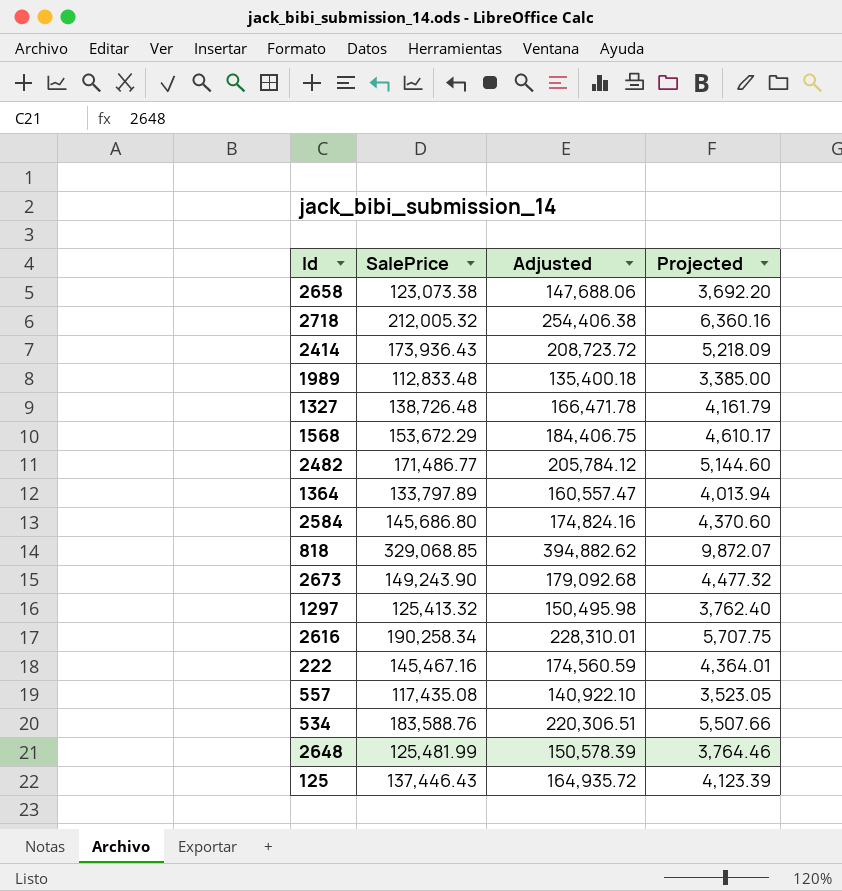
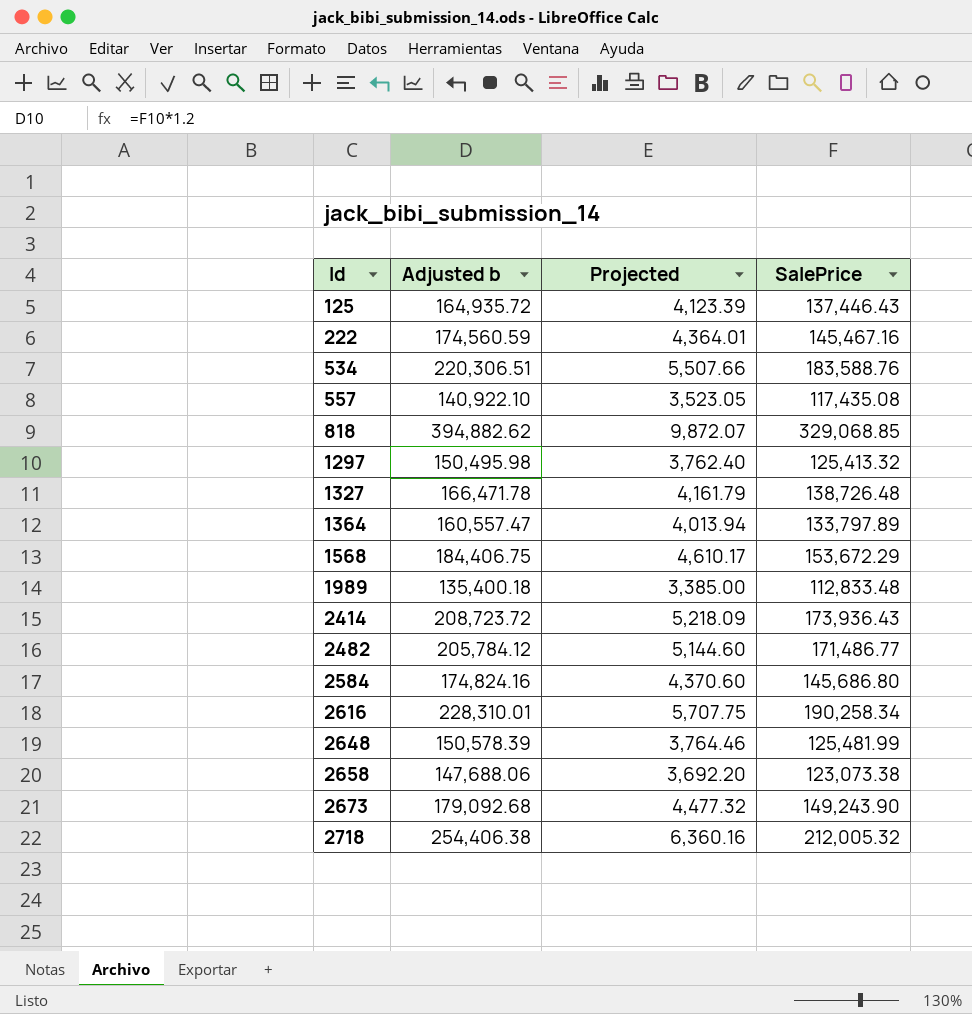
row order: none -> Id ascending
column name: Adjusted -> Adjusted b
column SalePrice | position: 2 -> 4

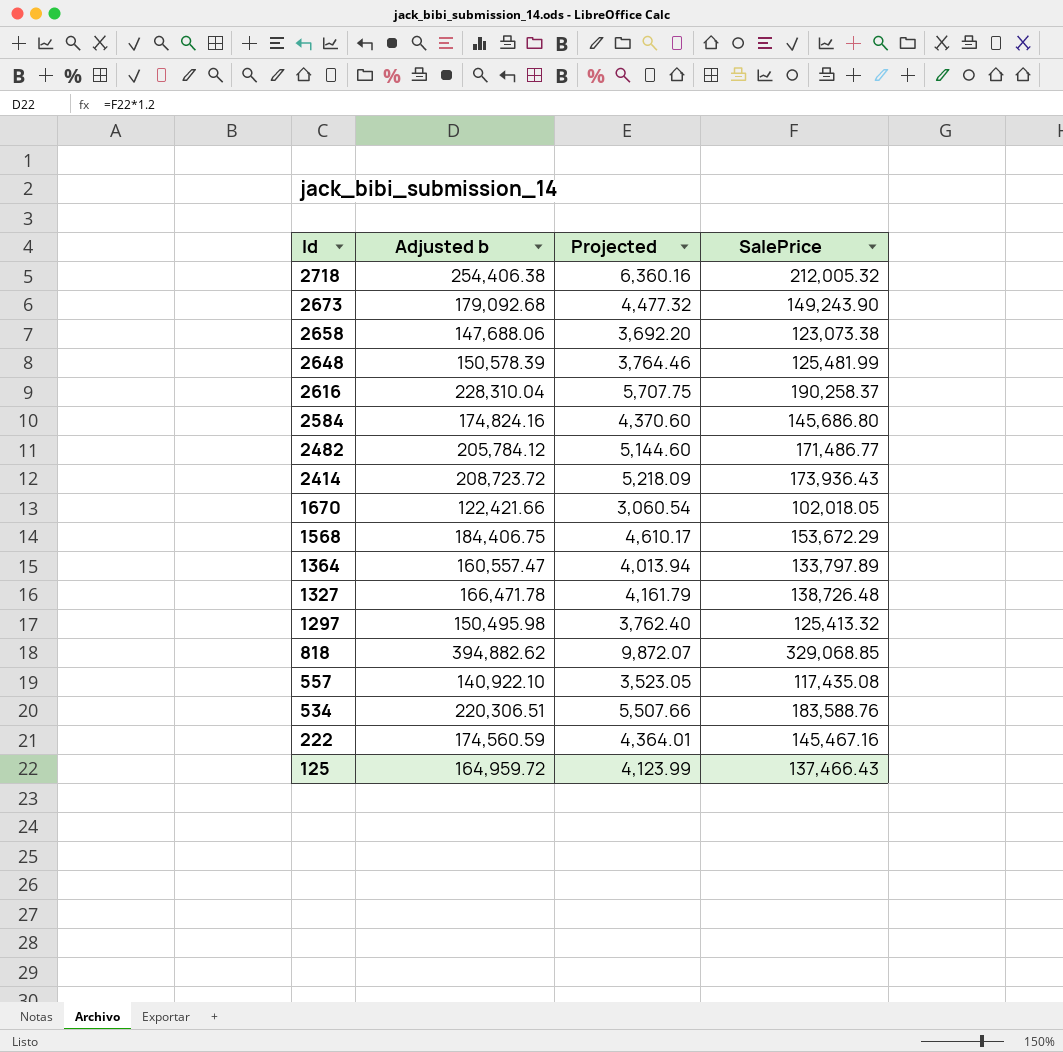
row order: Id ascending -> Id descending
row 1989: 135,400.18 | 3,385.00 | 112,833.48 -> none
2616 | Adjusted b: 228,310.01 -> 228,310.04
2616 | SalePrice: 190,258.34 -> 190,258.37
row 1670: none -> 122,421.66 | 3,060.54 | 102,018.05
125 | Adjusted b: 164,935.72 -> 164,959.72
125 | Projected: 4,123.39 -> 4,123.99
125 | SalePrice: 137,446.43 -> 137,466.43

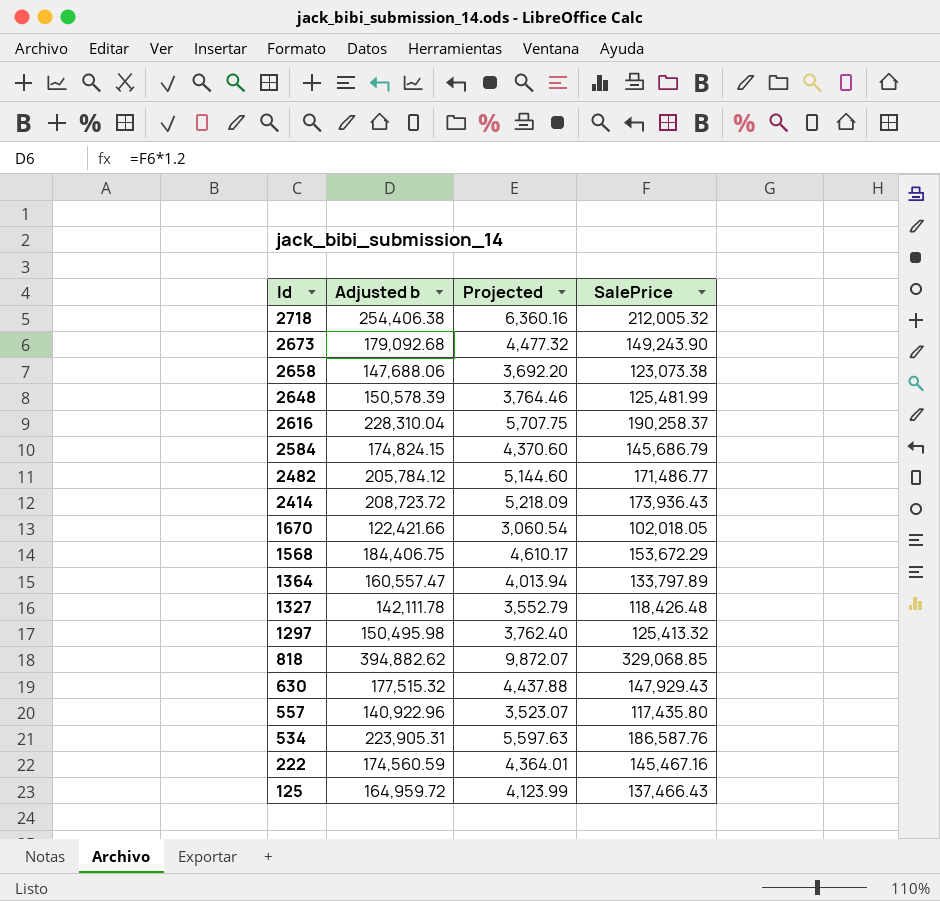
2584 | Adjusted b: 174,824.16 -> 174,824.15
2584 | SalePrice: 145,686.80 -> 145,686.79
1327 | Adjusted b: 166,471.78 -> 142,111.78
1327 | Projected: 4,161.79 -> 3,552.79
1327 | SalePrice: 138,726.48 -> 118,426.48
row 630: none -> 177,515.32 | 4,437.88 | 147,929.43
557 | Adjusted b: 140,922.10 -> 140,922.96
557 | Projected: 3,523.05 -> 3,523.07
557 | SalePrice: 117,435.08 -> 117,435.80
534 | Adjusted b: 220,306.51 -> 223,905.31
534 | Projected: 5,507.66 -> 5,597.63
534 | SalePrice: 183,588.76 -> 186,587.76

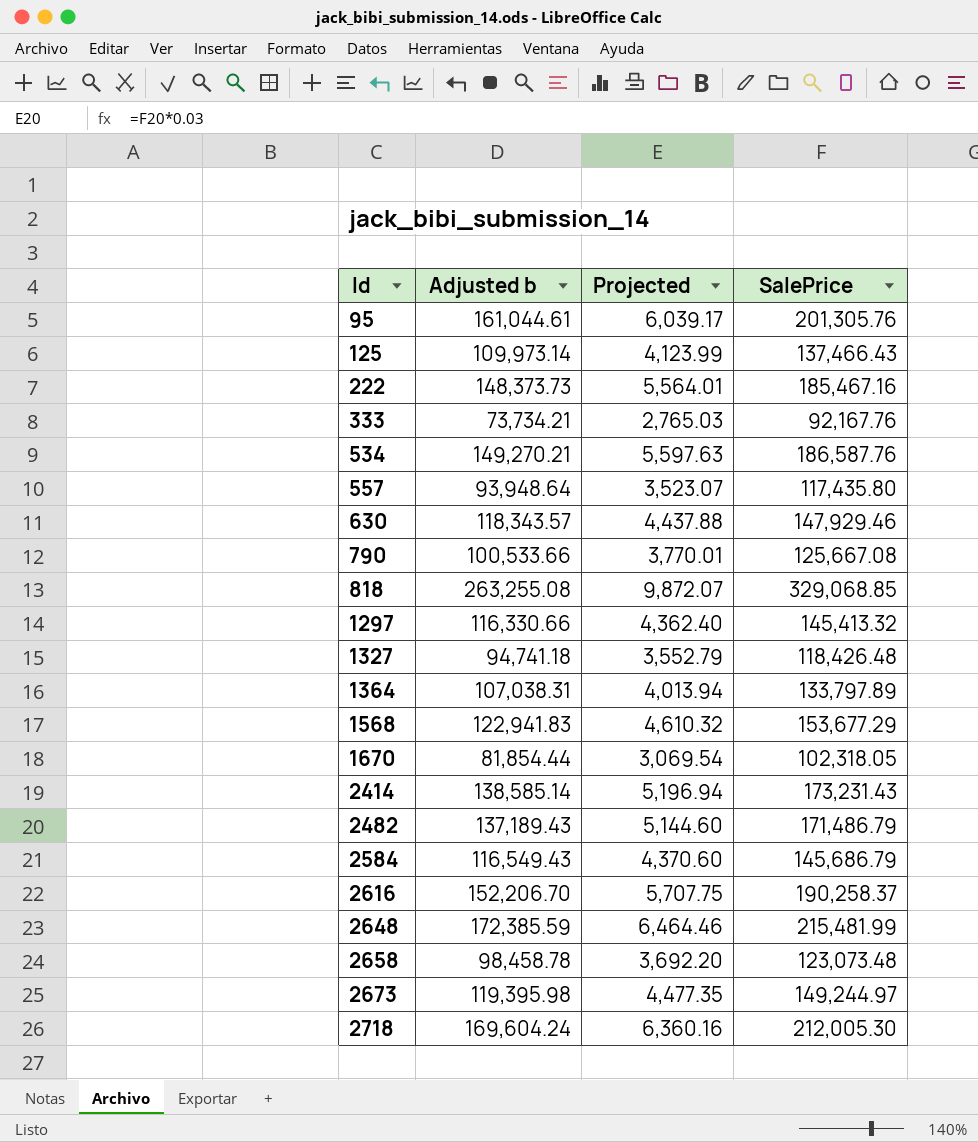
row order: Id descending -> Id ascending
column Adjusted b | formula: [SalePrice] * 1.2 -> [SalePrice] * 0.8
row 95: none -> 161,044.61 | 6,039.17 | 201,305.76
222 | Projected: 4,364.01 -> 5,564.01
222 | SalePrice: 145,467.16 -> 185,467.16
row 333: none -> 73,734.21 | 2,765.03 | 92,167.76
630 | SalePrice: 147,929.43 -> 147,929.46
row 790: none -> 100,533.66 | 3,770.01 | 125,667.08
1297 | Projected: 3,762.40 -> 4,362.40
1297 | SalePrice: 125,413.32 -> 145,413.32
1568 | Projected: 4,610.17 -> 4,610.32
1568 | SalePrice: 153,672.29 -> 153,677.29
1670 | Projected: 3,060.54 -> 3,069.54
1670 | SalePrice: 102,018.05 -> 102,318.05
2414 | Projected: 5,218.09 -> 5,196.94
2414 | SalePrice: 173,936.43 -> 173,231.43
2482 | SalePrice: 171,486.77 -> 171,486.79
2648 | Projected: 3,764.46 -> 6,464.46
2648 | SalePrice: 125,481.99 -> 215,481.99
2658 | SalePrice: 123,073.38 -> 123,073.48
2673 | Projected: 4,477.32 -> 4,477.35
2673 | SalePrice: 149,243.90 -> 149,244.97
2718 | SalePrice: 212,005.32 -> 212,005.30

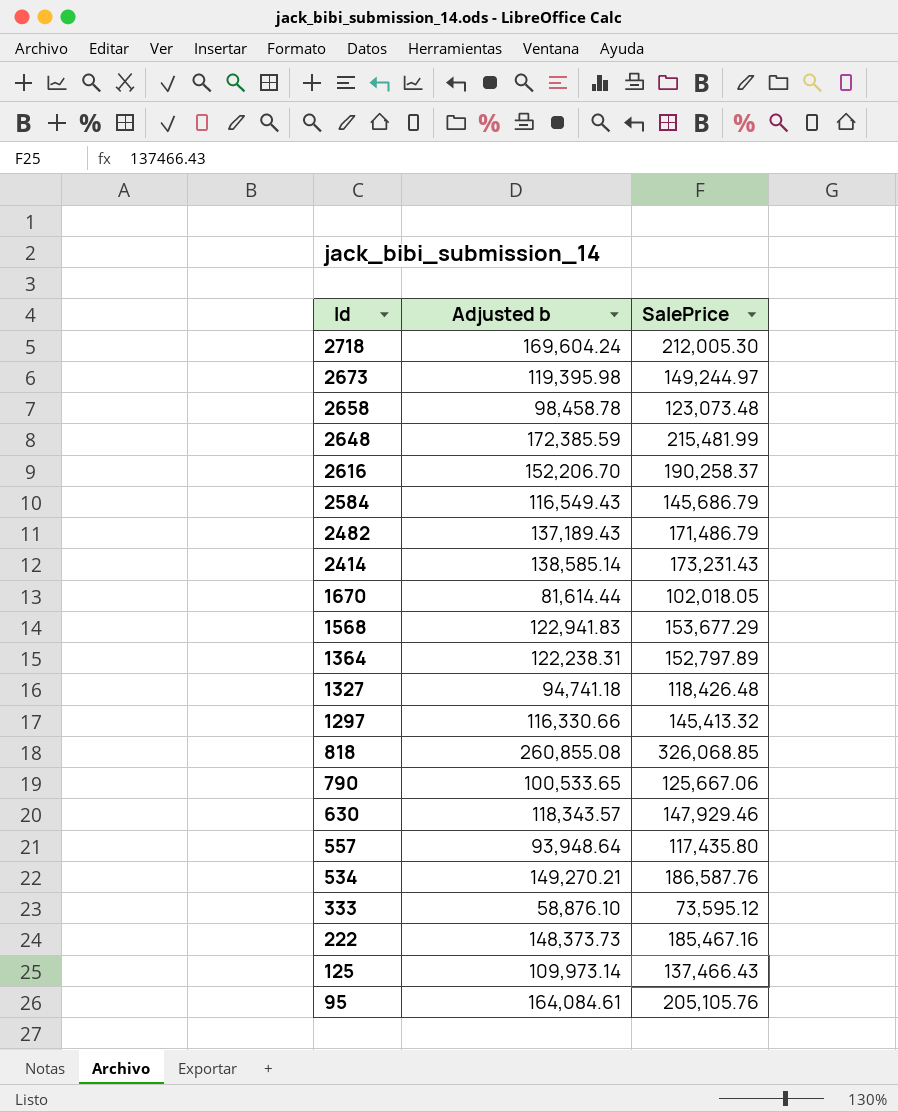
row order: Id ascending -> Id descending
column Projected | formula: [SalePrice] * 0.03 -> none
1670 | Adjusted b: 81,854.44 -> 81,614.44
1670 | SalePrice: 102,318.05 -> 102,018.05
1364 | Adjusted b: 107,038.31 -> 122,238.31
1364 | SalePrice: 133,797.89 -> 152,797.89
818 | Adjusted b: 263,255.08 -> 260,855.08
818 | SalePrice: 329,068.85 -> 326,068.85
790 | Adjusted b: 100,533.66 -> 100,533.65
790 | SalePrice: 125,667.08 -> 125,667.06
333 | Adjusted b: 73,734.21 -> 58,876.10
333 | SalePrice: 92,167.76 -> 73,595.12
95 | Adjusted b: 161,044.61 -> 164,084.61
95 | SalePrice: 201,305.76 -> 205,105.76

